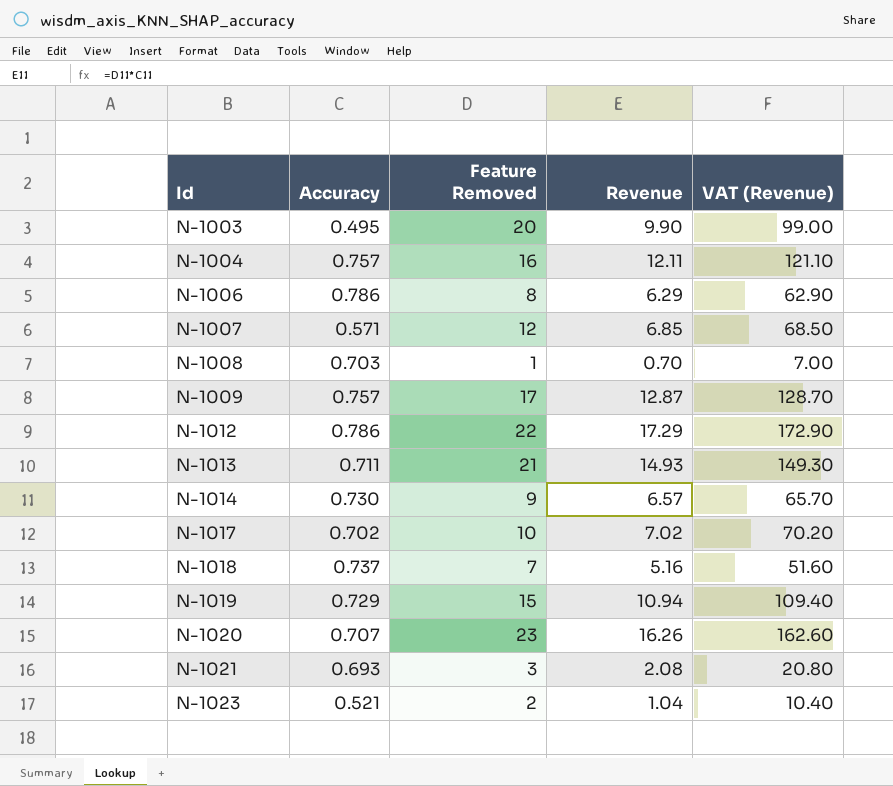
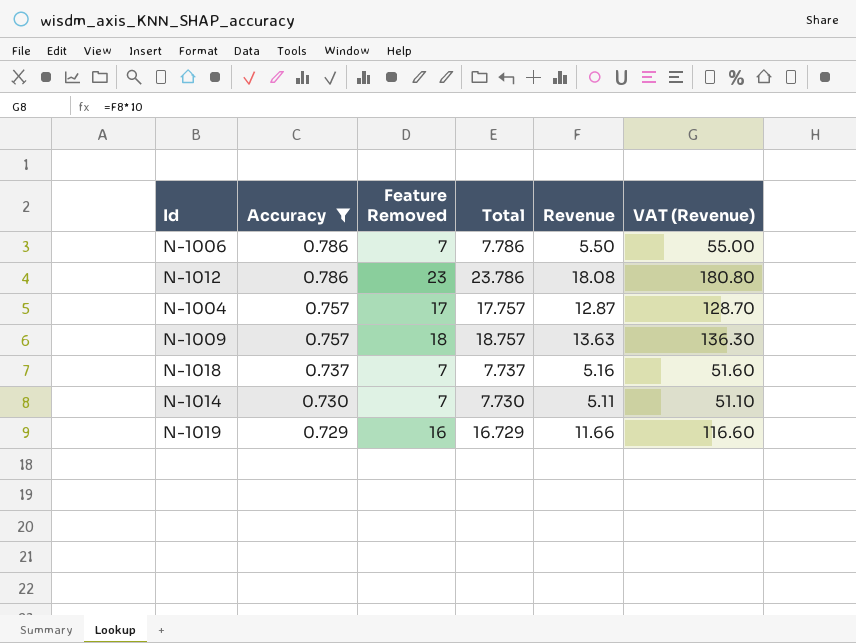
filter: none -> Accuracy >= 0.729
row order: Id ascending -> Accuracy descending
column Total | formula: none -> [Accuracy] + [Feature Removed]
N-1006 | Feature Removed: 8 -> 7
N-1006 | Revenue: 6.29 -> 5.50
N-1006 | VAT (Revenue): 62.90 -> 55.00
N-1012 | Feature Removed: 22 -> 23
N-1012 | Revenue: 17.29 -> 18.08
N-1012 | VAT (Revenue): 172.90 -> 180.80
N-1004 | Feature Removed: 16 -> 17
N-1004 | Revenue: 12.11 -> 12.87
N-1004 | VAT (Revenue): 121.10 -> 128.70
N-1009 | Feature Removed: 17 -> 18
N-1009 | Revenue: 12.87 -> 13.63
N-1009 | VAT (Revenue): 128.70 -> 136.30
N-1014 | Feature Removed: 9 -> 7
N-1014 | Revenue: 6.57 -> 5.11
N-1014 | VAT (Revenue): 65.70 -> 51.10
N-1019 | Feature Removed: 15 -> 16
N-1019 | Revenue: 10.94 -> 11.66
N-1019 | VAT (Revenue): 109.40 -> 116.60

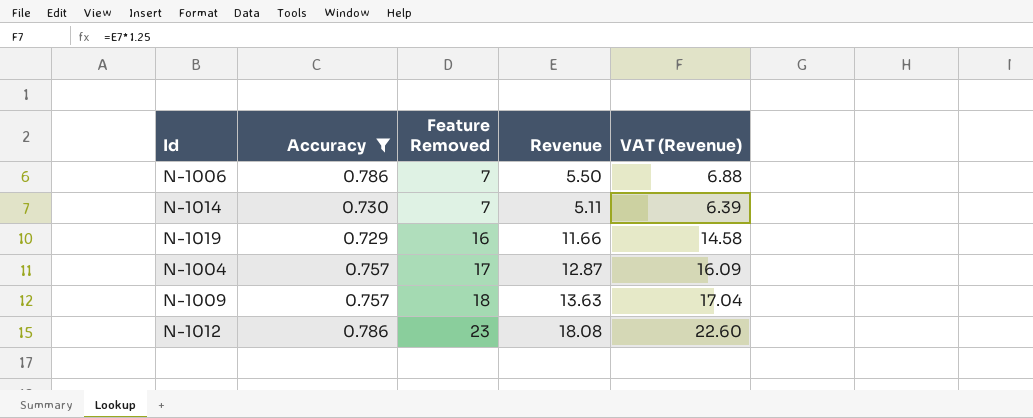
row order: Accuracy descending -> Feature Removed ascending
column Total | formula: [Accuracy] + [Feature Removed] -> none
column VAT (Revenue) | formula: [Revenue] * 10 -> [Revenue] * 1.25
row N-1018: 0.737 | 7 | 7.737 | 5.16 | 51.60 -> none

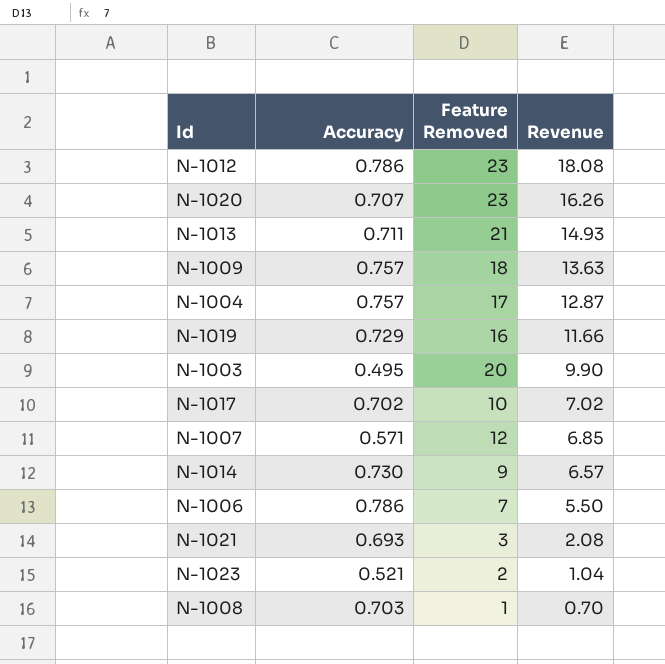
filter: Accuracy >= 0.729 -> none
row order: Feature Removed ascending -> Revenue descending
column VAT (Revenue) | formula: [Revenue] * 1.25 -> none
N-1014 | Feature Removed: 7 -> 9
N-1014 | Revenue: 5.11 -> 6.57

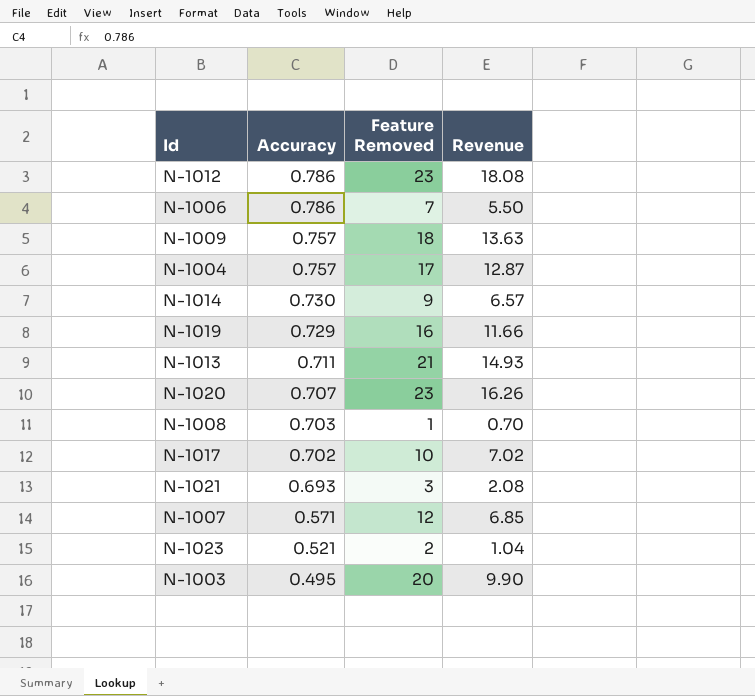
row order: Revenue descending -> Accuracy descending

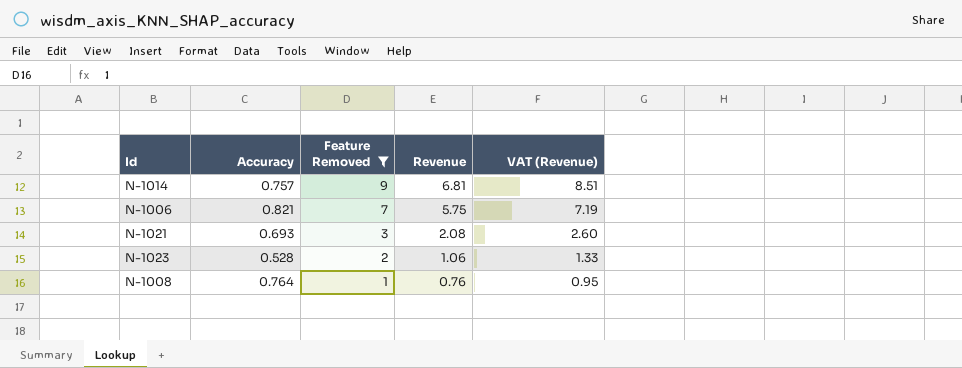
filter: none -> Feature Removed <= 9
row order: Accuracy descending -> Feature Removed descending
column VAT (Revenue) | formula: none -> [Revenue] * 1.25
N-1014 | Accuracy: 0.730 -> 0.757
N-1014 | Revenue: 6.57 -> 6.81
N-1006 | Accuracy: 0.786 -> 0.821
N-1006 | Revenue: 5.50 -> 5.75
N-1023 | Accuracy: 0.521 -> 0.528
N-1023 | Revenue: 1.04 -> 1.06
N-1008 | Accuracy: 0.703 -> 0.764
N-1008 | Revenue: 0.70 -> 0.76

